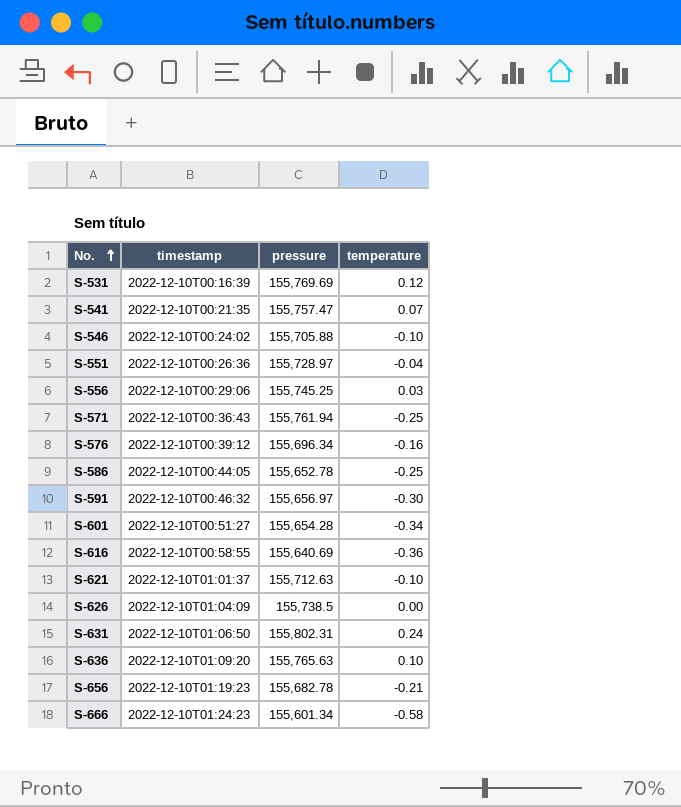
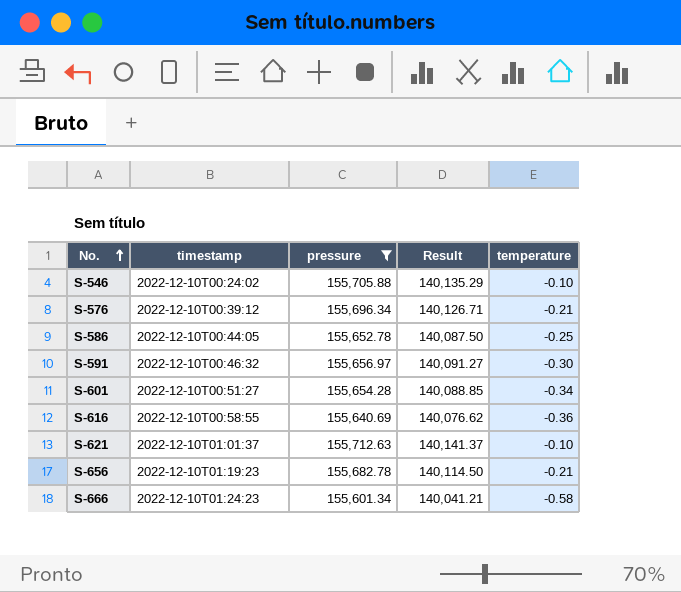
filter: none -> pressure <= 155,712.63
column Result | formula: none -> [pressure] * 0.9
S-576 | temperature: -0.16 -> -0.21

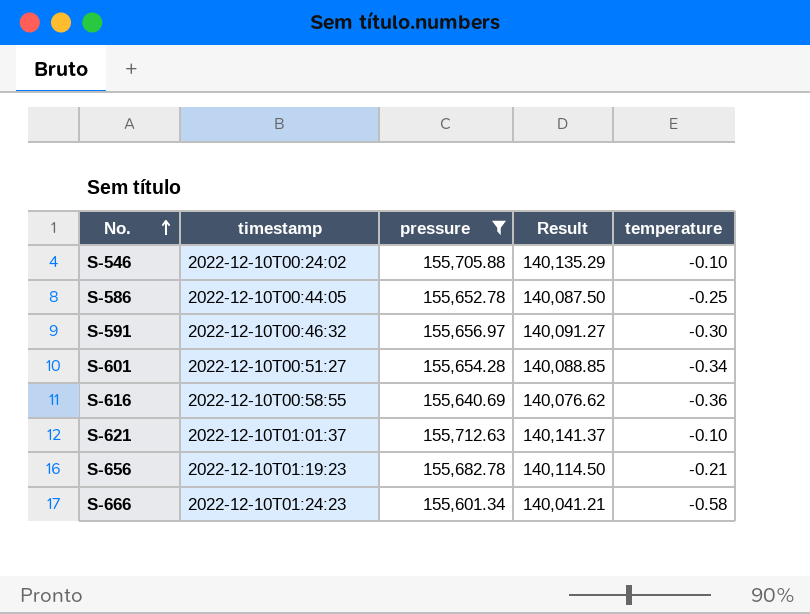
row S-576: 2022-12-10T00:39:12 | 155,696.34 | 140,126.71 | -0.21 -> none

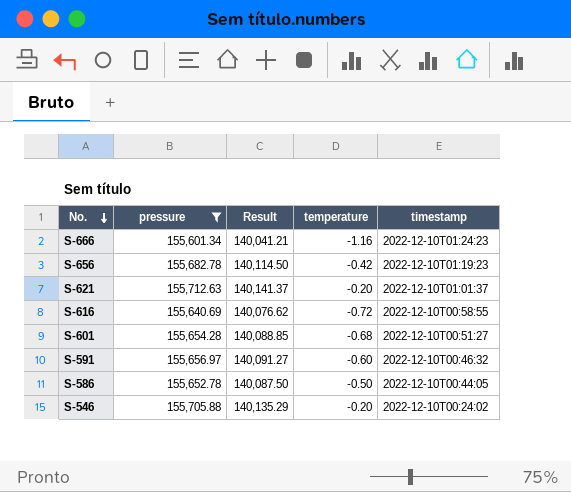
row order: No. ascending -> No. descending
column timestamp | position: 2 -> 5
S-666 | temperature: -0.58 -> -1.16
S-656 | temperature: -0.21 -> -0.42
S-621 | temperature: -0.10 -> -0.20
S-616 | temperature: -0.36 -> -0.72
S-601 | temperature: -0.34 -> -0.68
S-591 | temperature: -0.30 -> -0.60
S-586 | temperature: -0.25 -> -0.50
S-546 | temperature: -0.10 -> -0.20

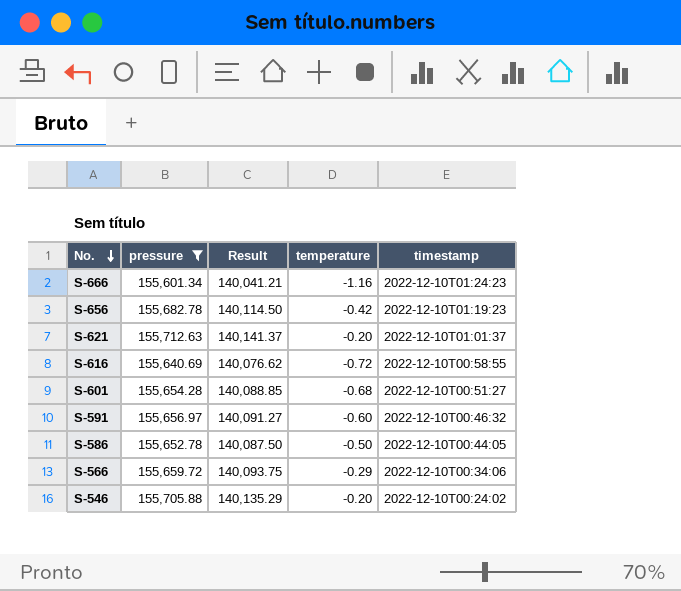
row S-566: none -> 155,659.72 | 140,093.75 | -0.29 | 2022-12-10T00:34:06

